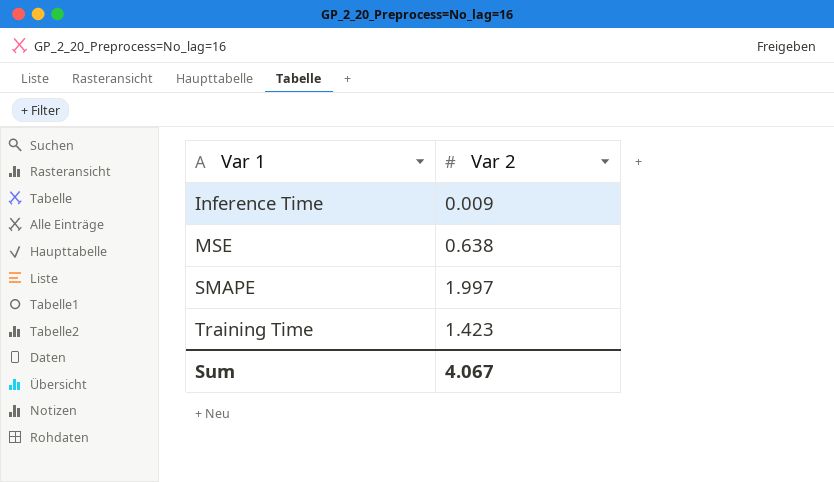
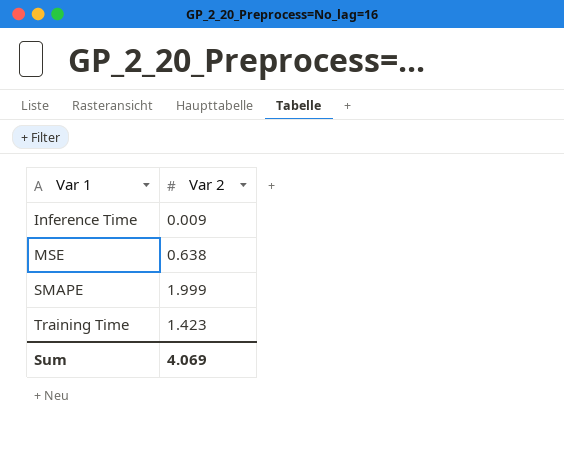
SMAPE | Var 2: 1.997 -> 1.999
Sum | Var 2: 4.067 -> 4.069

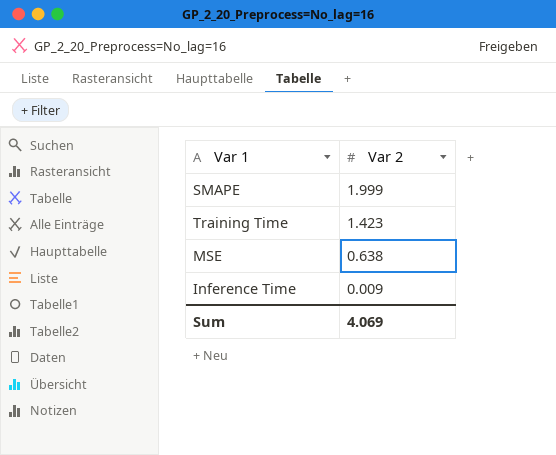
row order: Var 1 ascending -> Var 2 descending

